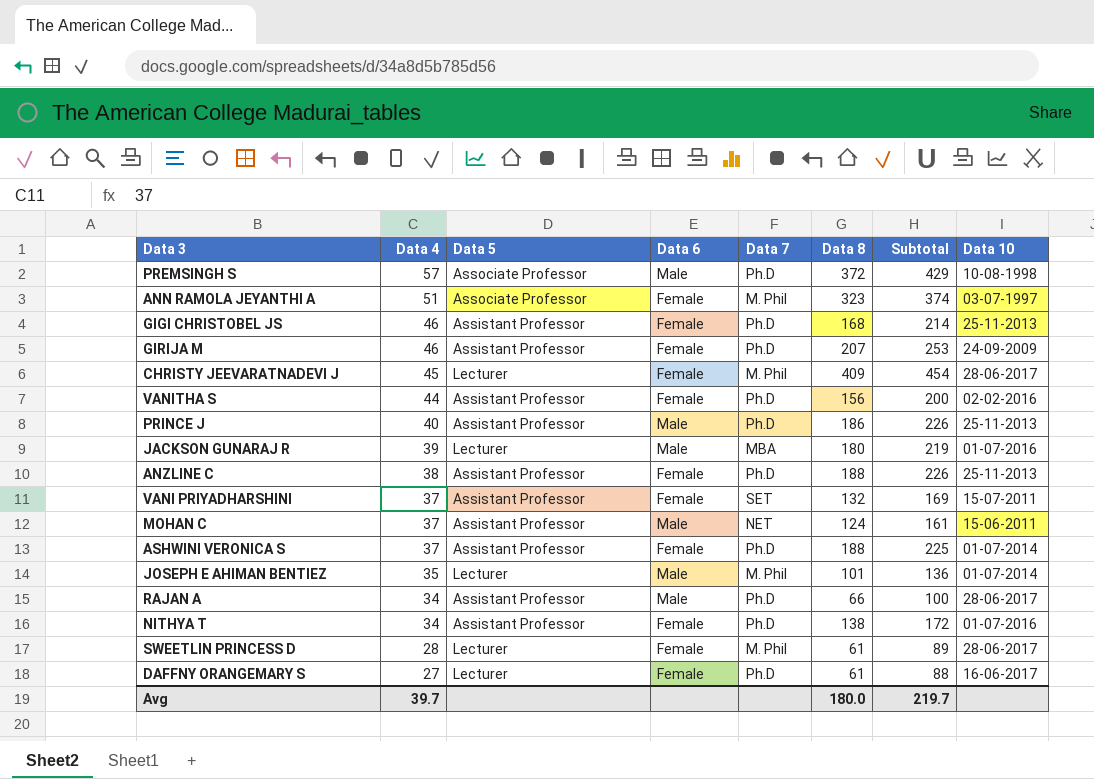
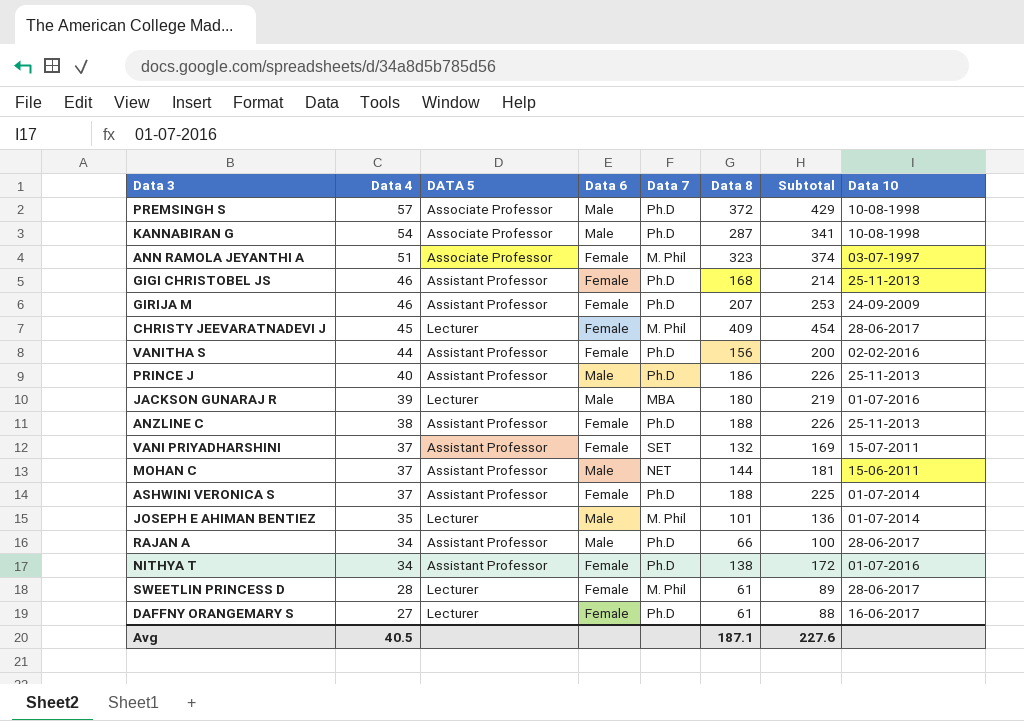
column name: Data 5 -> DATA 5
row KANNABIRAN G: none -> 54 | Associate Professor | Male | Ph.D | 287 | 341 | 10-08-1998
MOHAN C | Data 8: 124 -> 144
MOHAN C | Subtotal: 161 -> 181
Avg | Data 4: 39.7 -> 40.5
Avg | Data 8: 180.0 -> 187.1
Avg | Subtotal: 219.7 -> 227.6

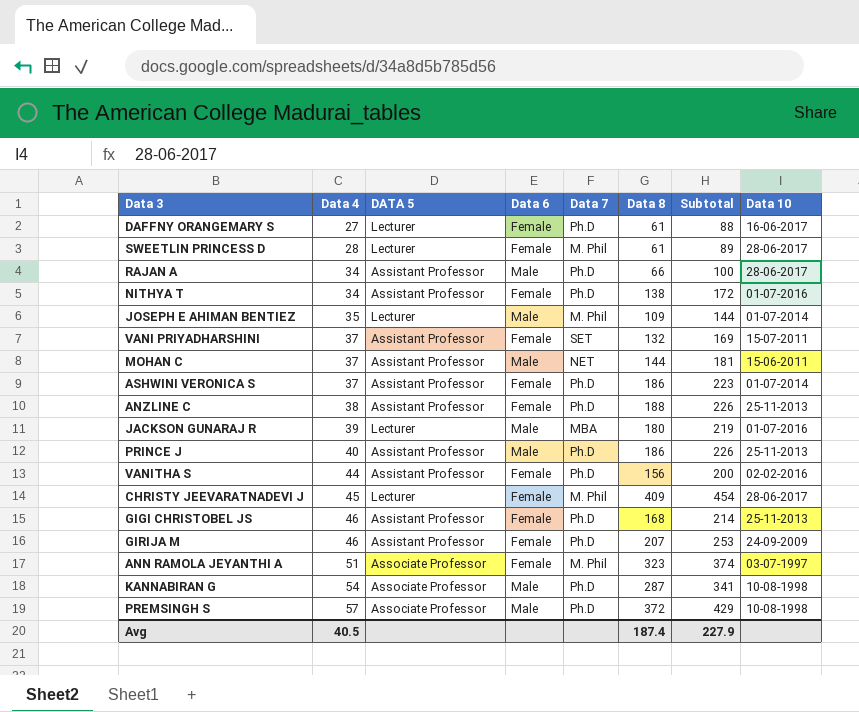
row order: Data 4 descending -> Data 4 ascending
JOSEPH E AHIMAN BENTIEZ | Data 8: 101 -> 109
JOSEPH E AHIMAN BENTIEZ | Subtotal: 136 -> 144
ASHWINI VERONICA S | Data 8: 188 -> 186
ASHWINI VERONICA S | Subtotal: 225 -> 223
Avg | Data 8: 187.1 -> 187.4
Avg | Subtotal: 227.6 -> 227.9

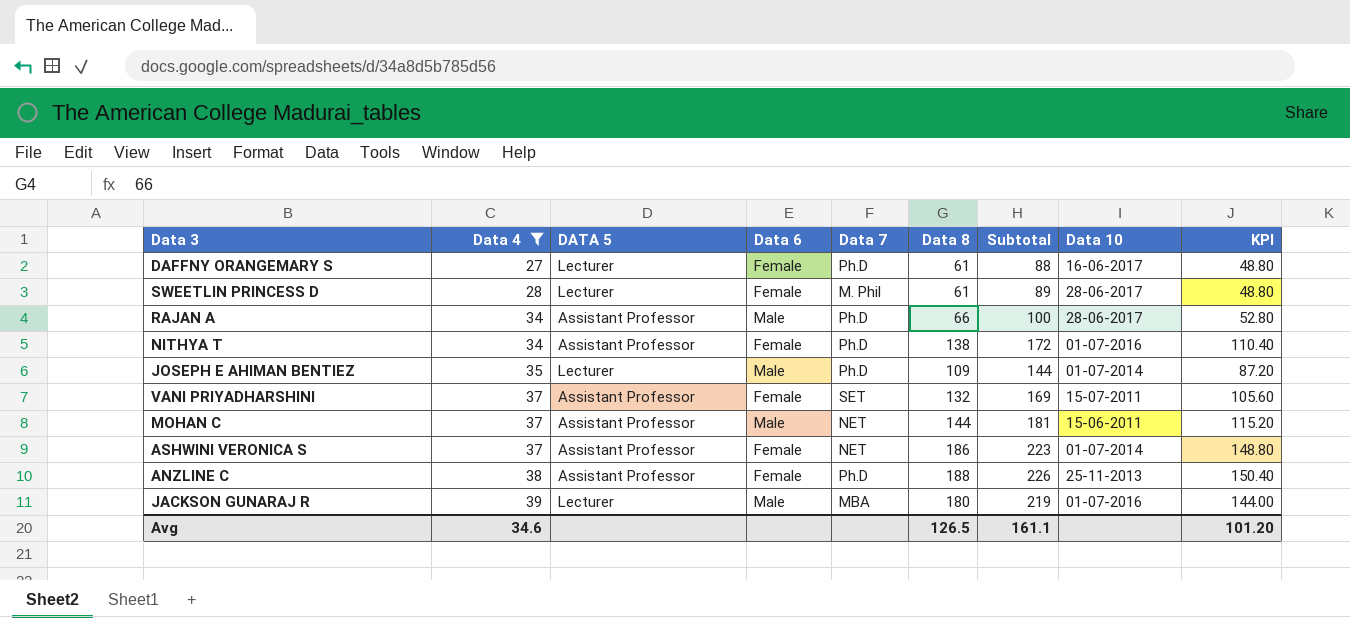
filter: none -> Data 4 <= 39
column KPI | formula: none -> [Data 8] * 0.8
JOSEPH E AHIMAN BENTIEZ | Data 7: M. Phil -> Ph.D
ASHWINI VERONICA S | Data 7: Ph.D -> NET
Avg | Data 4: 40.5 -> 34.6
Avg | Data 8: 187.4 -> 126.5
Avg | Subtotal: 227.9 -> 161.1

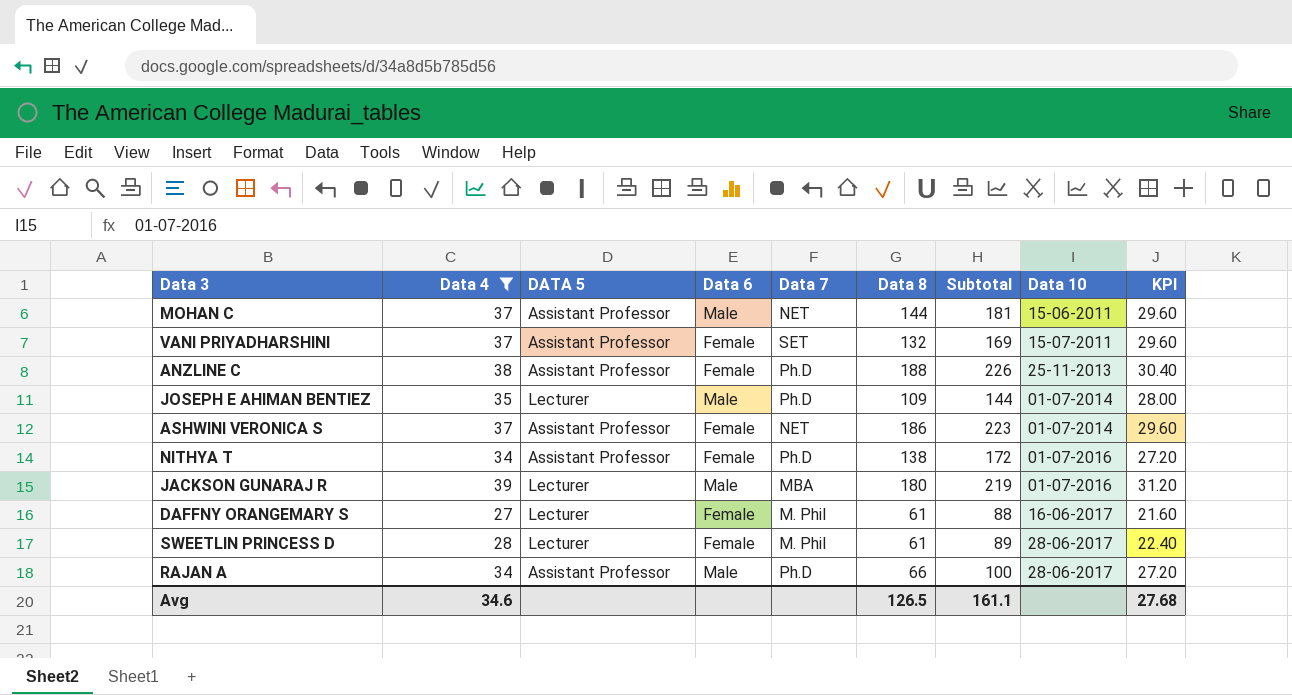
row order: Data 4 ascending -> Data 10 ascending
column KPI | formula: [Data 8] * 0.8 -> [Data 4] * 0.8
DAFFNY ORANGEMARY S | Data 7: Ph.D -> M. Phil
Avg | KPI: 101.20 -> 27.68

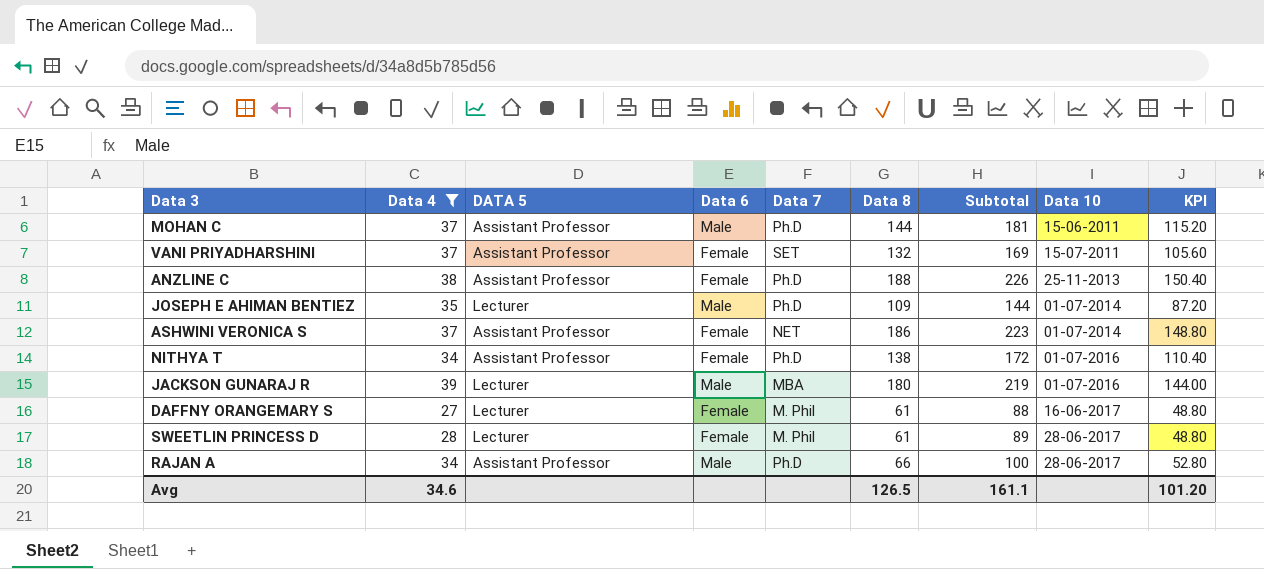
column KPI | formula: [Data 4] * 0.8 -> [Data 8] * 0.8
MOHAN C | Data 7: NET -> Ph.D
Avg | KPI: 27.68 -> 101.20

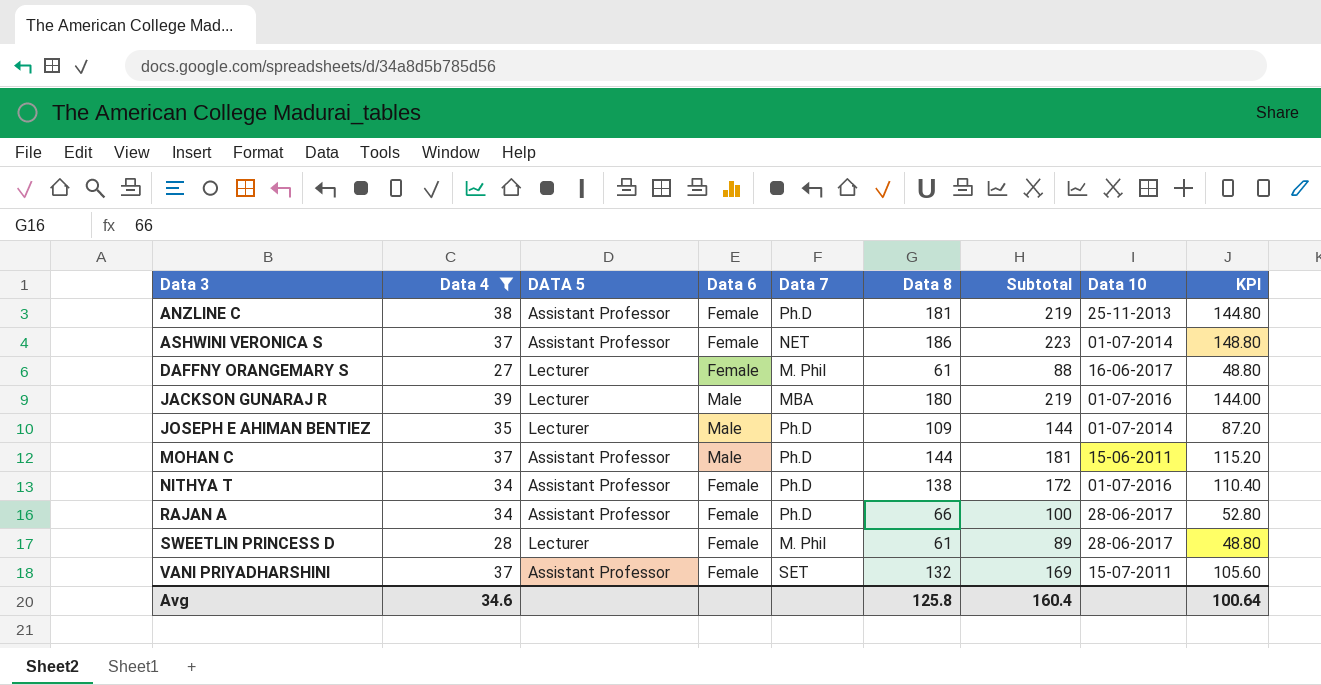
row order: Data 10 ascending -> Data 3 ascending
ANZLINE C | Data 8: 188 -> 181
ANZLINE C | Subtotal: 226 -> 219
ANZLINE C | KPI: 150.40 -> 144.80
RAJAN A | Data 6: Male -> Female
Avg | Data 8: 126.5 -> 125.8
Avg | Subtotal: 161.1 -> 160.4
Avg | KPI: 101.20 -> 100.64

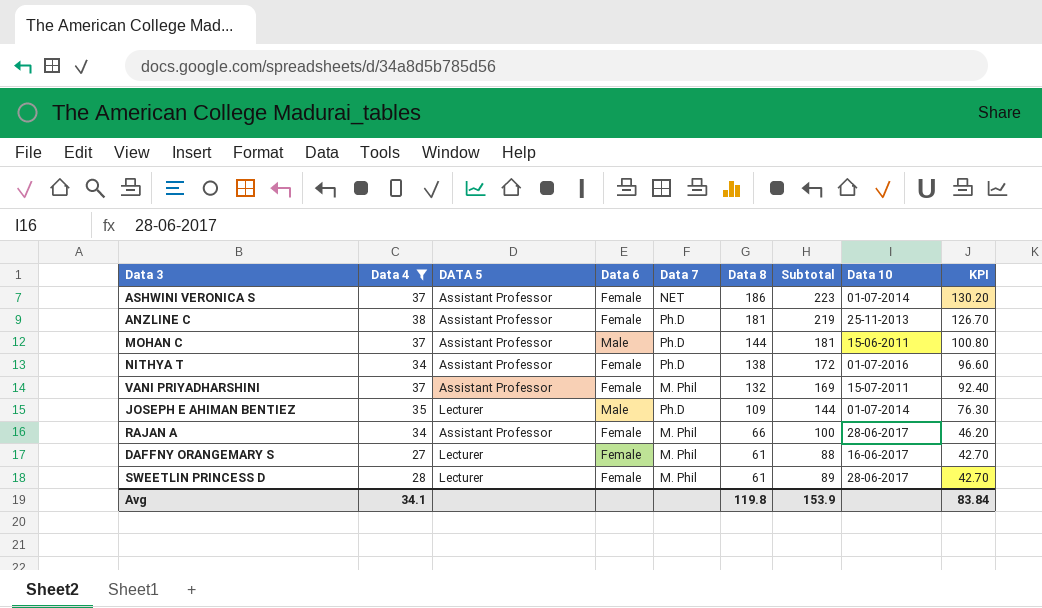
row order: Data 3 ascending -> Data 8 descending
column KPI | formula: [Data 8] * 0.8 -> [Data 8] * 0.7
row JACKSON GUNARAJ R: 39 | Lecturer | Male | MBA | 180 | 219 | 01-07-2016 | 144.00 -> none
VANI PRIYADHARSHINI | Data 7: SET -> M. Phil
RAJAN A | Data 7: Ph.D -> M. Phil
Avg | Data 4: 34.6 -> 34.1
Avg | Data 8: 125.8 -> 119.8
Avg | Subtotal: 160.4 -> 153.9
Avg | KPI: 100.64 -> 83.84

